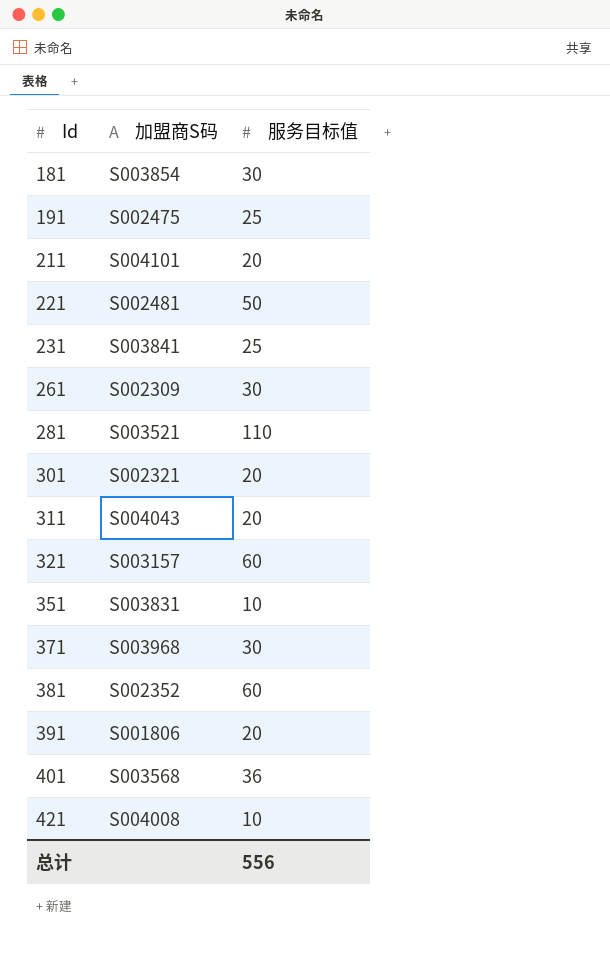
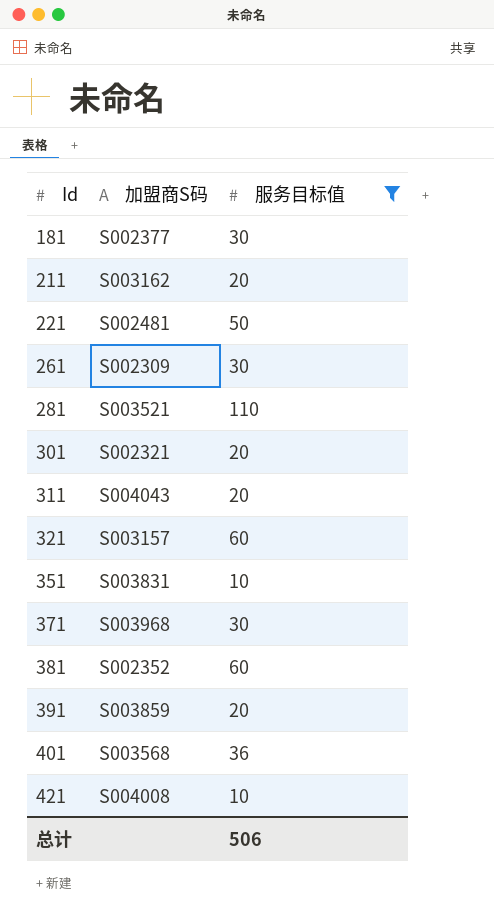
filter: none -> 服务目标值 != 25
181 | 加盟商S码: S003854 -> S002377
211 | 加盟商S码: S004101 -> S003162
391 | 加盟商S码: S001806 -> S003859
总计 | 服务目标值: 556 -> 506

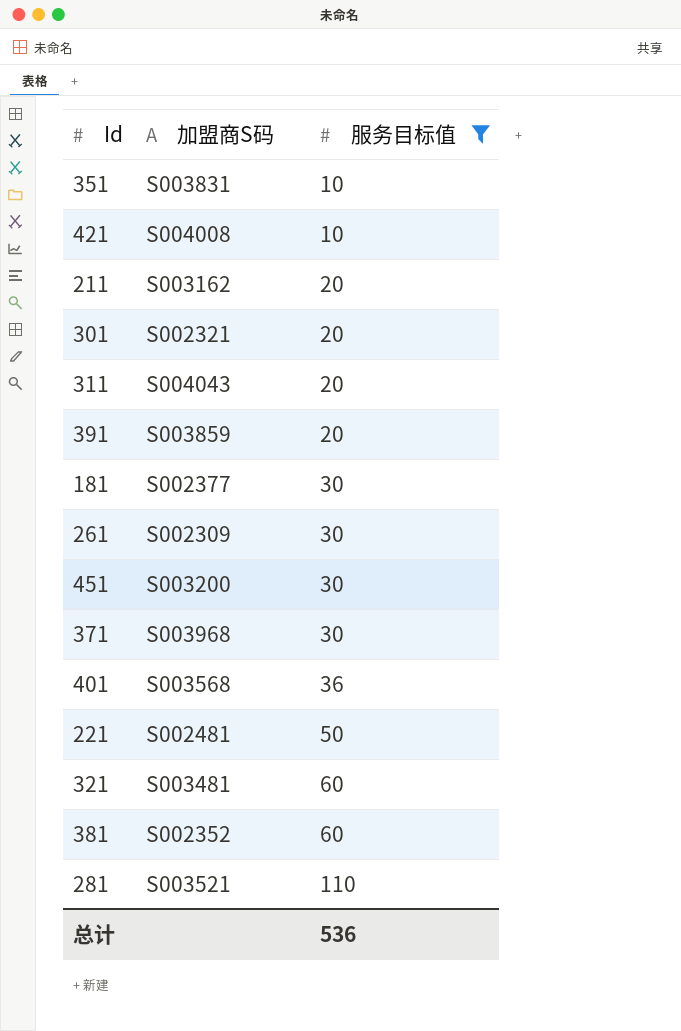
row order: Id ascending -> 服务目标值 ascending
row 451: none -> S003200 | 30
321 | 加盟商S码: S003157 -> S003481
总计 | 服务目标值: 506 -> 536

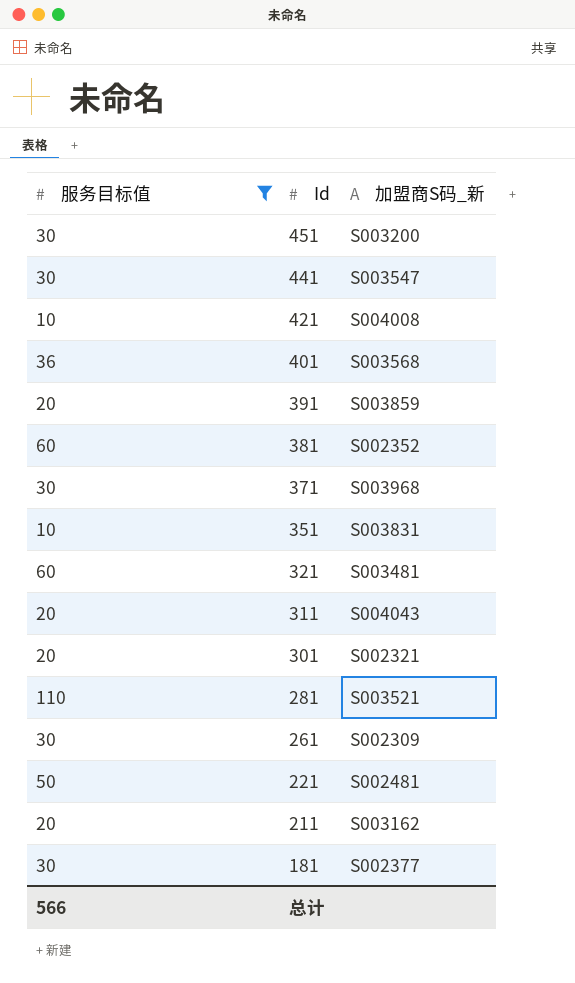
row order: 服务目标值 ascending -> Id descending
column 服务目标值 | position: 3 -> 1
column name: 加盟商S码 -> 加盟商S码_新
row 441: none -> 30 | S003547
总计 | 服务目标值: 536 -> 566

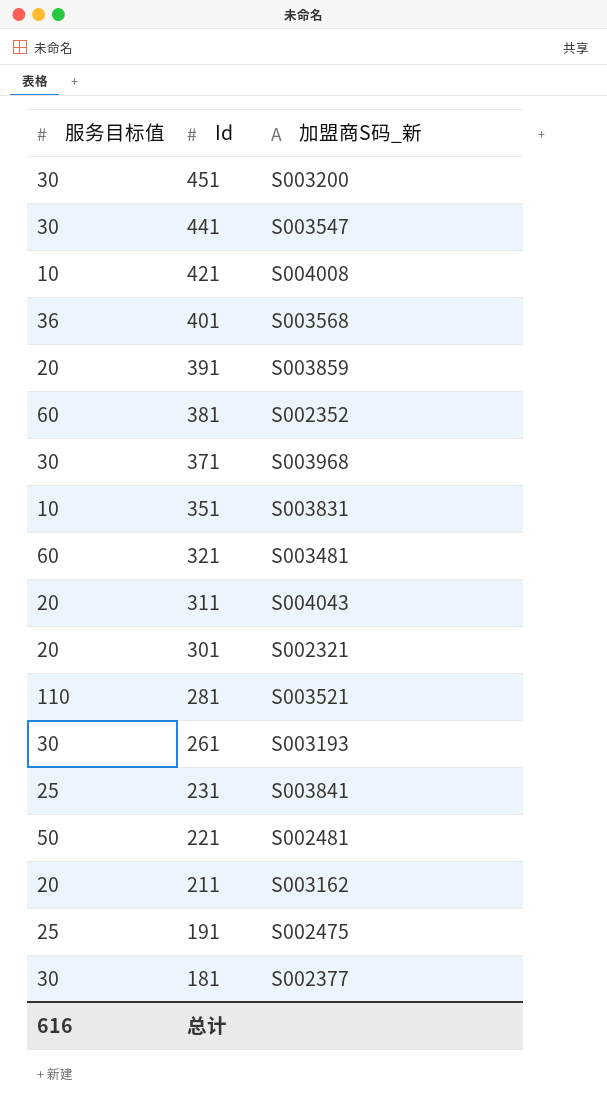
filter: 服务目标值 != 25 -> none
261 | 加盟商S码_新: S002309 -> S003193
总计 | 服务目标值: 566 -> 616

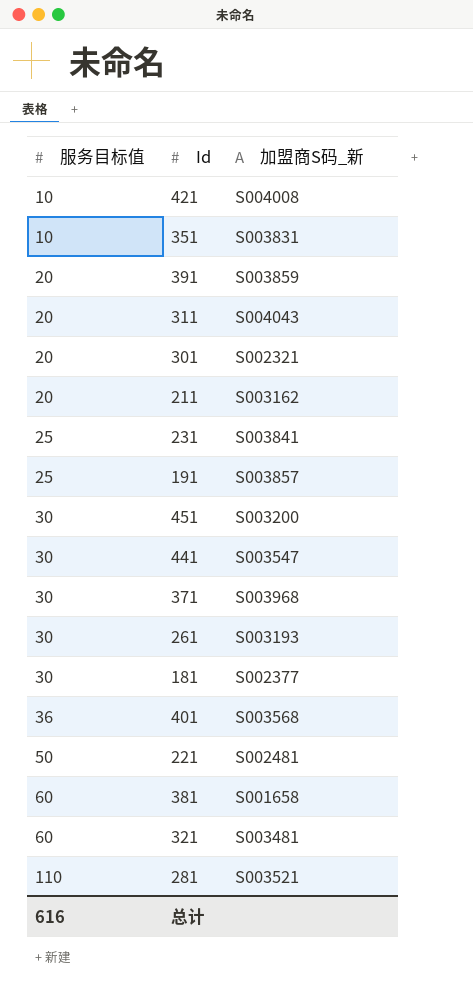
row order: Id descending -> 服务目标值 ascending
191 | 加盟商S码_新: S002475 -> S003857
381 | 加盟商S码_新: S002352 -> S001658

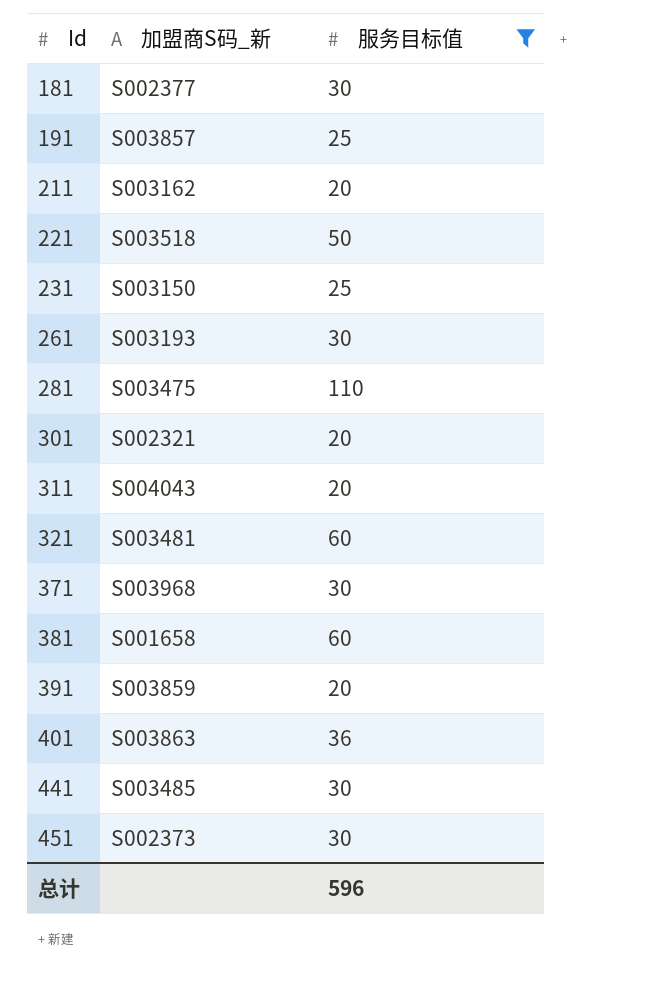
filter: none -> 服务目标值 != 10
row order: 服务目标值 ascending -> Id ascending
column 服务目标值 | position: 1 -> 3
221 | 加盟商S码_新: S002481 -> S003518
231 | 加盟商S码_新: S003841 -> S003150
281 | 加盟商S码_新: S003521 -> S003475
401 | 加盟商S码_新: S003568 -> S003863
441 | 加盟商S码_新: S003547 -> S003485
451 | 加盟商S码_新: S003200 -> S002373
总计 | 服务目标值: 616 -> 596

